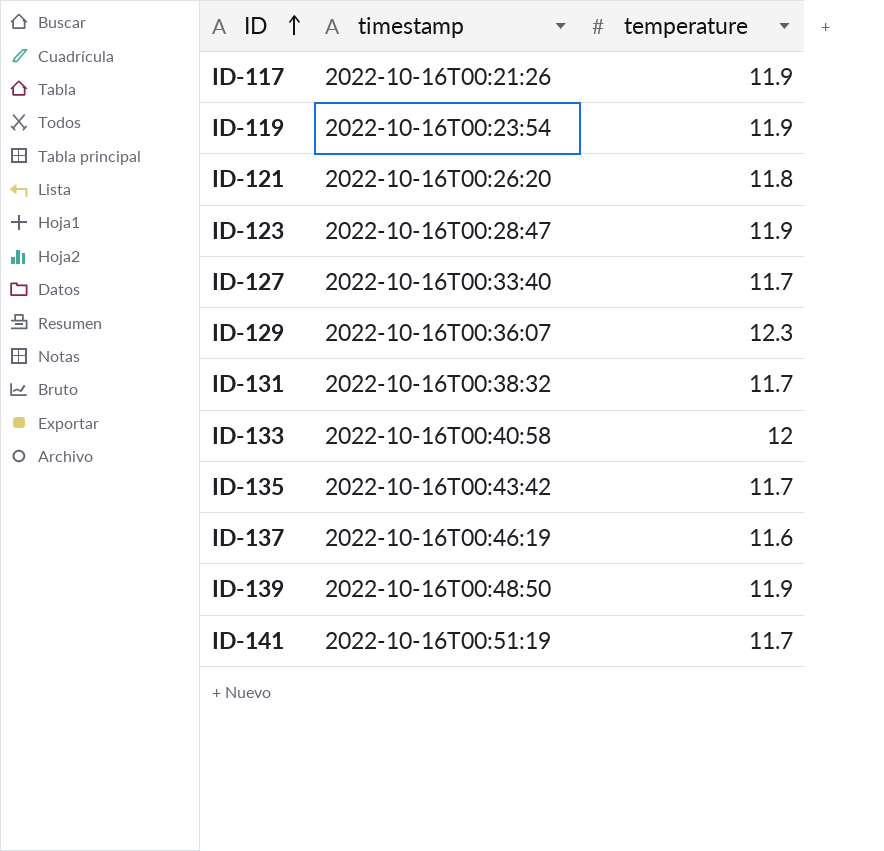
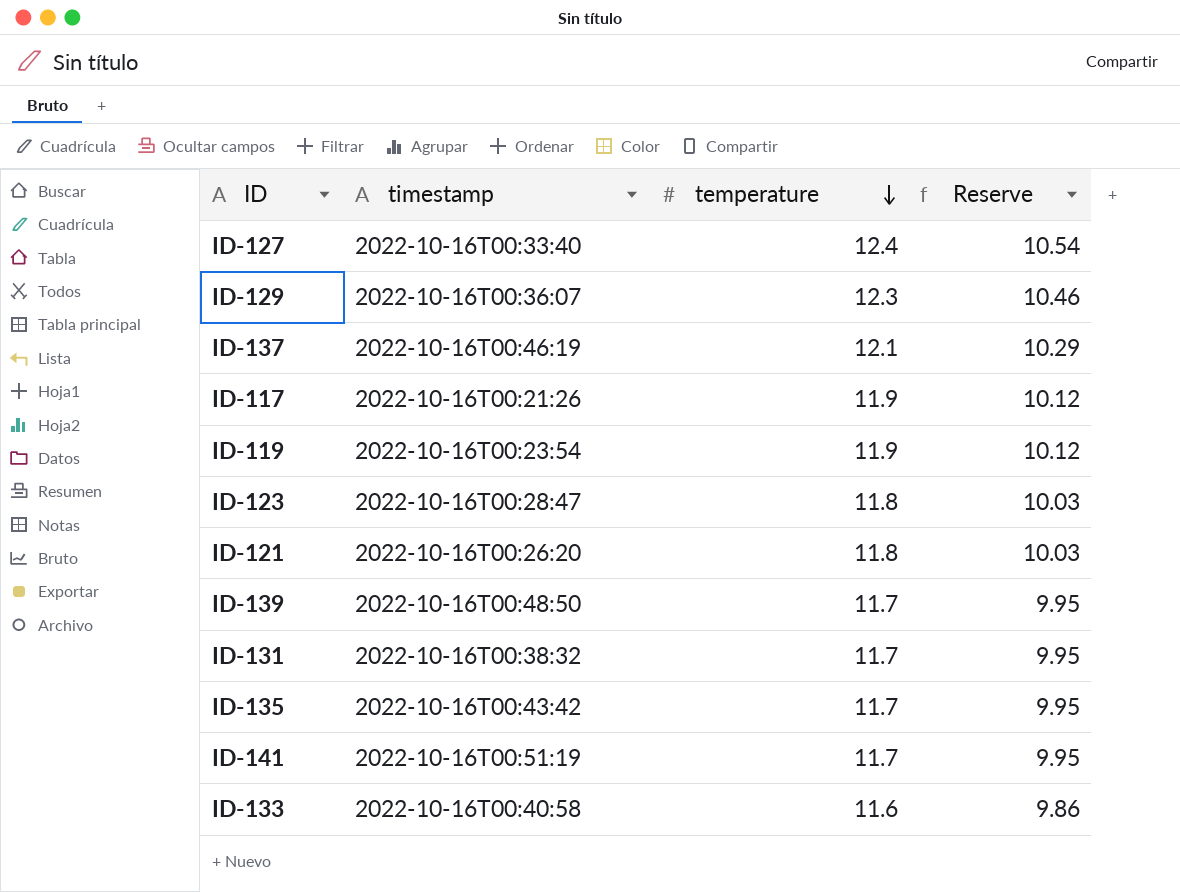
row order: ID ascending -> temperature descending
column Reserve | formula: none -> [temperature] * 0.85
ID-127 | temperature: 11.7 -> 12.4
ID-137 | temperature: 11.6 -> 12.1
ID-123 | temperature: 11.9 -> 11.8
ID-139 | temperature: 11.9 -> 11.7
ID-133 | temperature: 12 -> 11.6

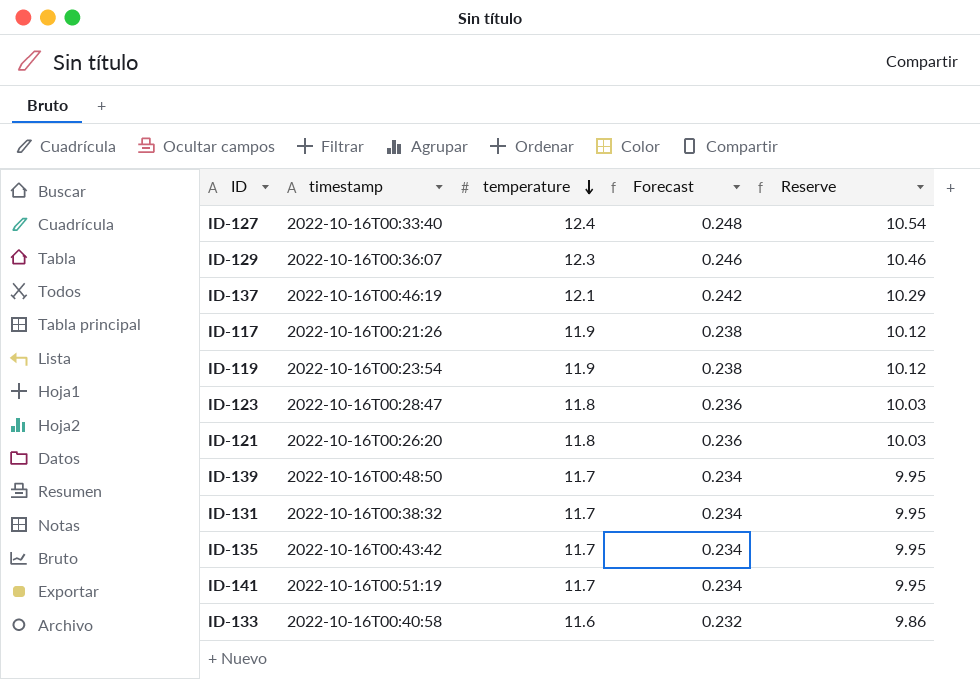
column Forecast | formula: none -> [temperature] * 0.02

